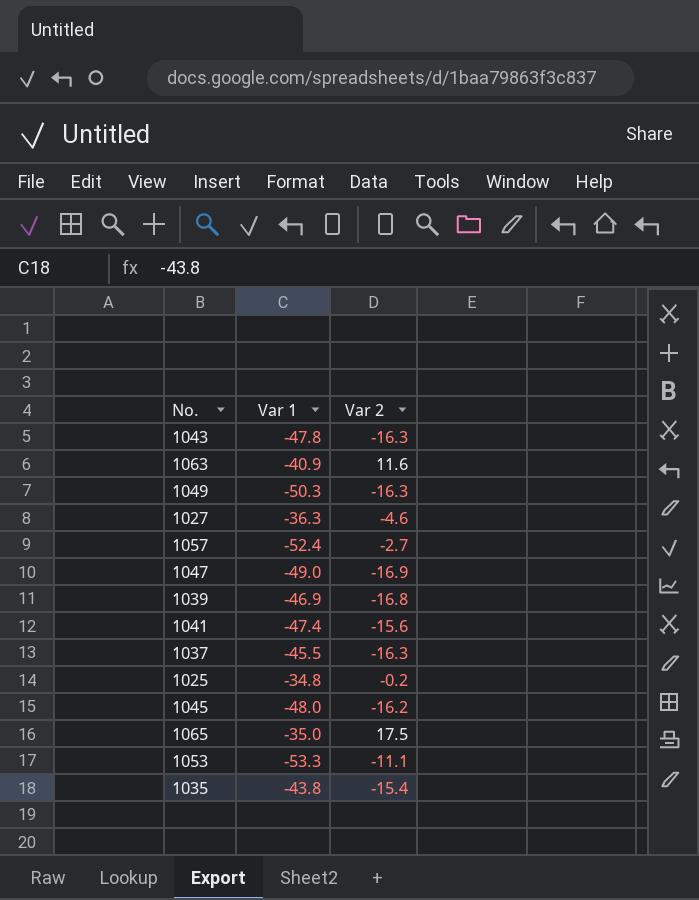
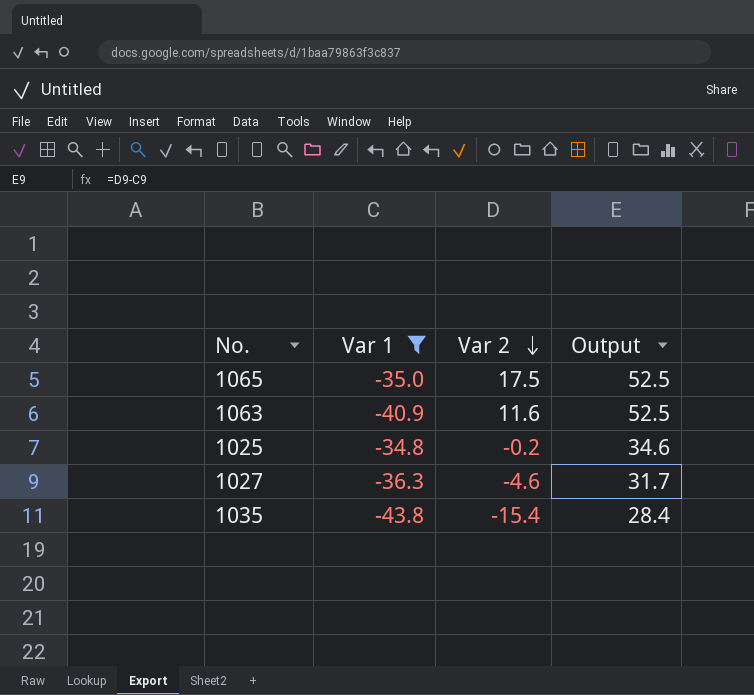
filter: none -> Var 1 >= -43.8
row order: none -> Var 2 descending
column Output | formula: none -> [Var 2] - [Var 1]

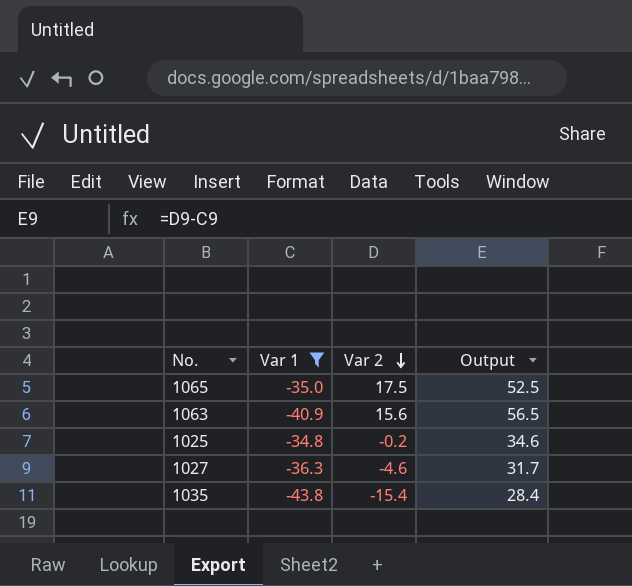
1063 | Var 2: 11.6 -> 15.6
1063 | Output: 52.5 -> 56.5

